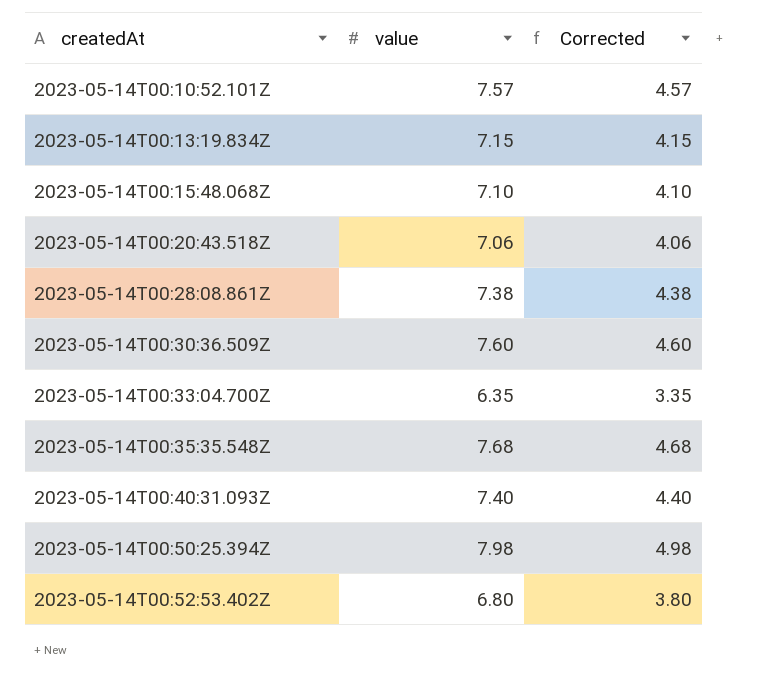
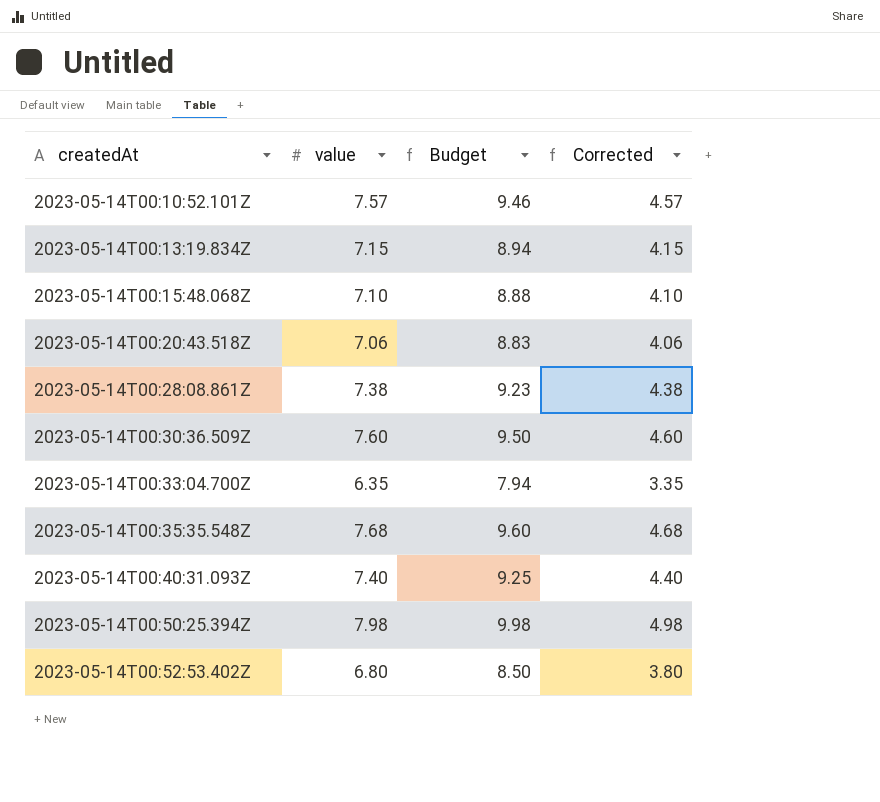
column Budget | formula: none -> [value] * 1.25

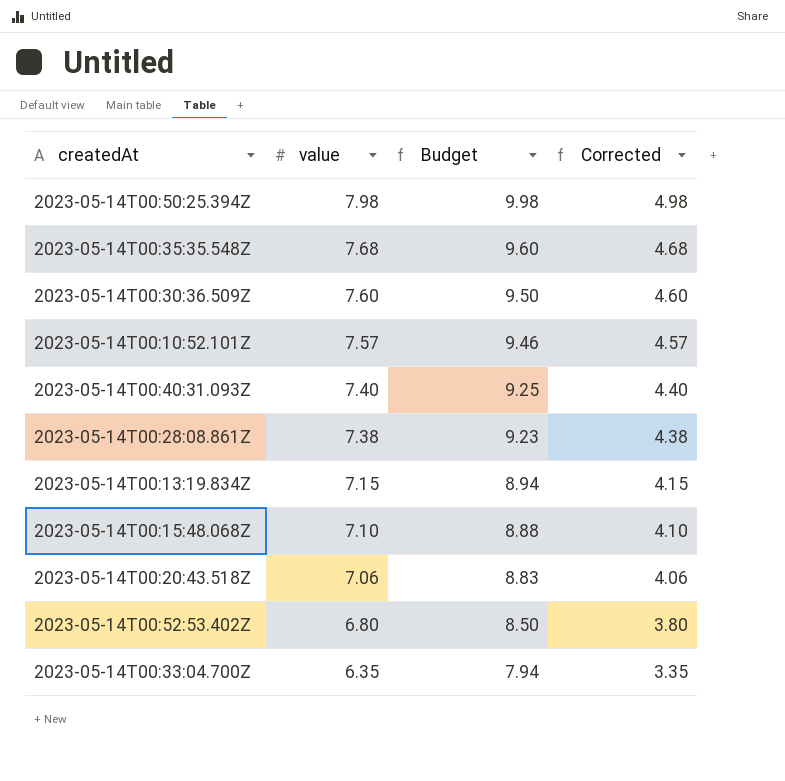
row order: createdAt ascending -> value descending

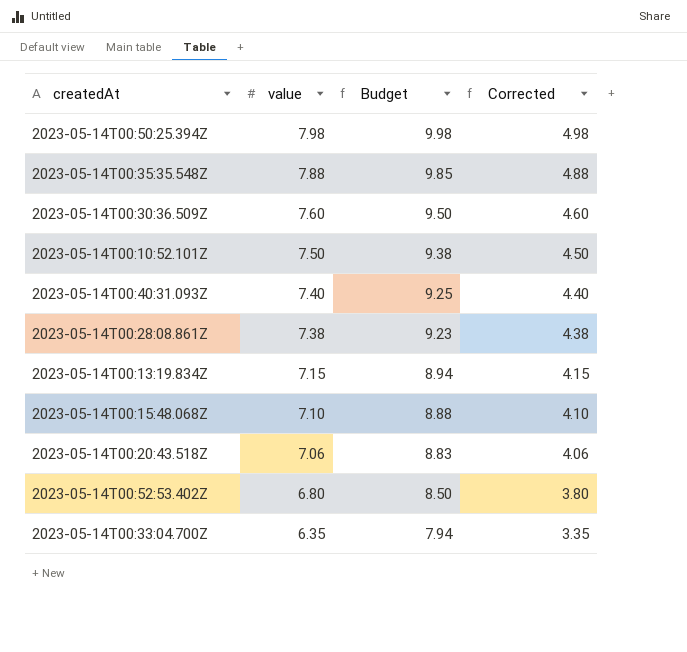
2023-05-14T00:35:35.548Z | value: 7.68 -> 7.88
2023-05-14T00:35:35.548Z | Budget: 9.60 -> 9.85
2023-05-14T00:35:35.548Z | Corrected: 4.68 -> 4.88
2023-05-14T00:10:52.101Z | value: 7.57 -> 7.50
2023-05-14T00:10:52.101Z | Budget: 9.46 -> 9.38
2023-05-14T00:10:52.101Z | Corrected: 4.57 -> 4.50

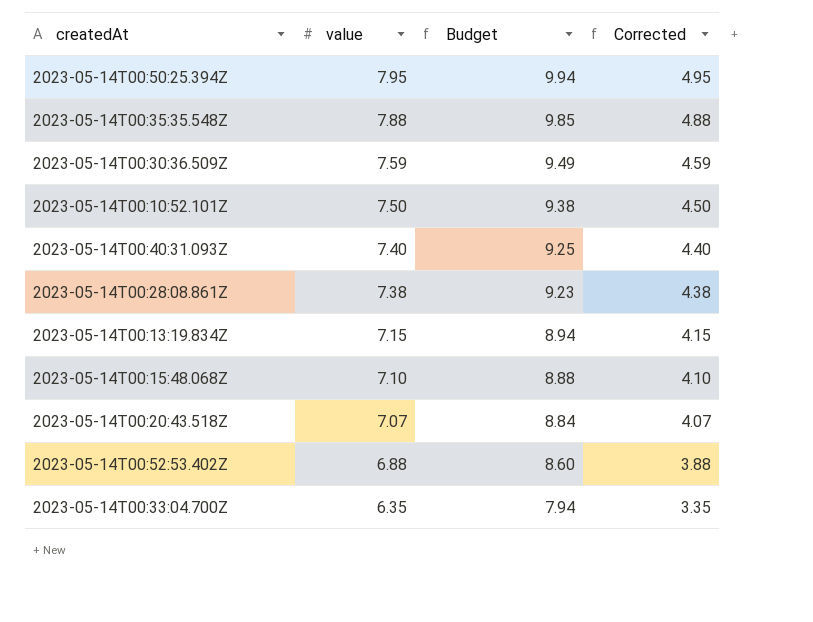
2023-05-14T00:50:25.394Z | value: 7.98 -> 7.95
2023-05-14T00:50:25.394Z | Budget: 9.98 -> 9.94
2023-05-14T00:50:25.394Z | Corrected: 4.98 -> 4.95
2023-05-14T00:30:36.509Z | value: 7.60 -> 7.59
2023-05-14T00:30:36.509Z | Budget: 9.50 -> 9.49
2023-05-14T00:30:36.509Z | Corrected: 4.60 -> 4.59
2023-05-14T00:20:43.518Z | value: 7.06 -> 7.07
2023-05-14T00:20:43.518Z | Budget: 8.83 -> 8.84
2023-05-14T00:20:43.518Z | Corrected: 4.06 -> 4.07
2023-05-14T00:52:53.402Z | value: 6.80 -> 6.88
2023-05-14T00:52:53.402Z | Budget: 8.50 -> 8.60
2023-05-14T00:52:53.402Z | Corrected: 3.80 -> 3.88

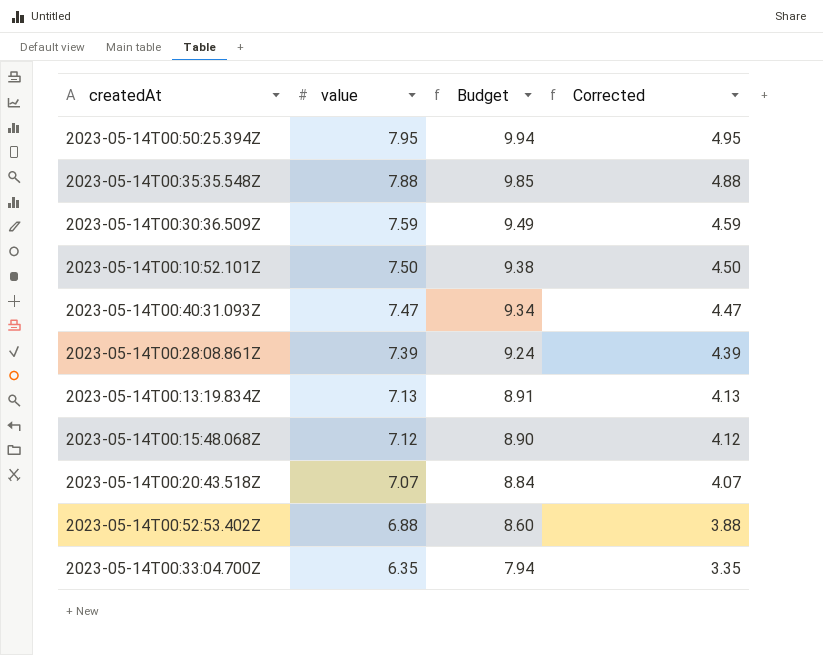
2023-05-14T00:40:31.093Z | value: 7.40 -> 7.47
2023-05-14T00:40:31.093Z | Budget: 9.25 -> 9.34
2023-05-14T00:40:31.093Z | Corrected: 4.40 -> 4.47
2023-05-14T00:28:08.861Z | value: 7.38 -> 7.39
2023-05-14T00:28:08.861Z | Budget: 9.23 -> 9.24
2023-05-14T00:28:08.861Z | Corrected: 4.38 -> 4.39
2023-05-14T00:13:19.834Z | value: 7.15 -> 7.13
2023-05-14T00:13:19.834Z | Budget: 8.94 -> 8.91
2023-05-14T00:13:19.834Z | Corrected: 4.15 -> 4.13
2023-05-14T00:15:48.068Z | value: 7.10 -> 7.12
2023-05-14T00:15:48.068Z | Budget: 8.88 -> 8.90
2023-05-14T00:15:48.068Z | Corrected: 4.10 -> 4.12

